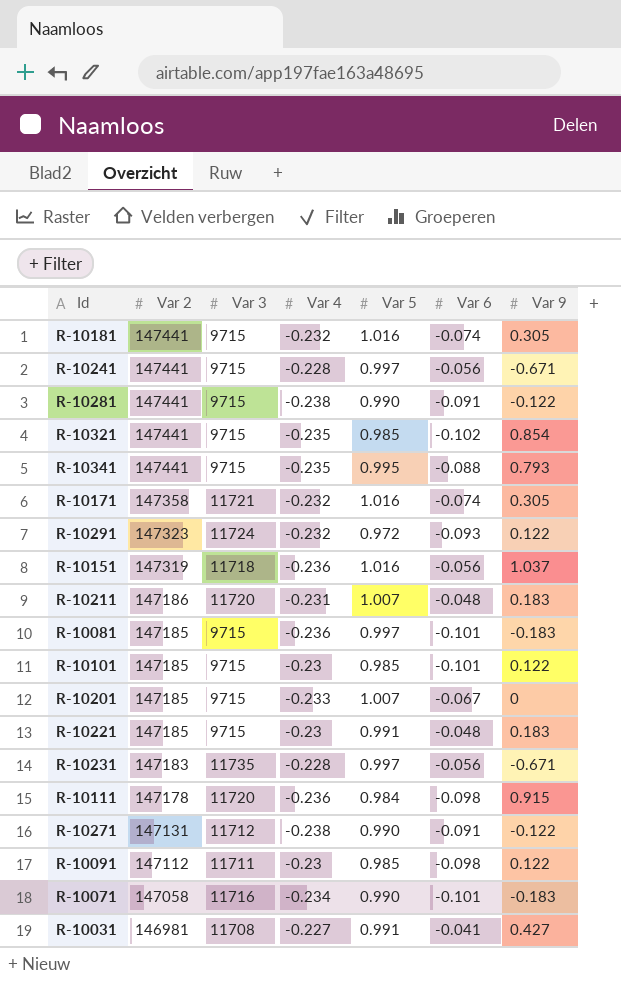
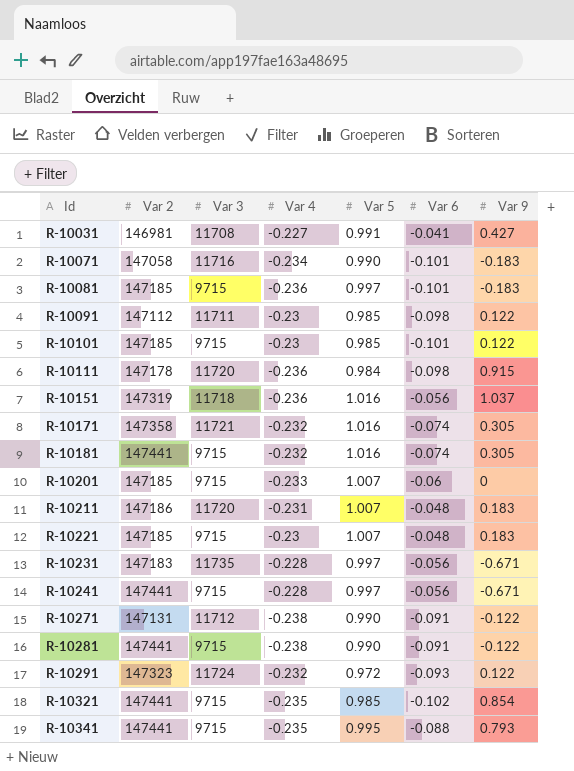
row order: Var 2 descending -> Id ascending
R-10201 | Var 6: -0.067 -> -0.06
R-10221 | Var 5: 0.991 -> 1.007

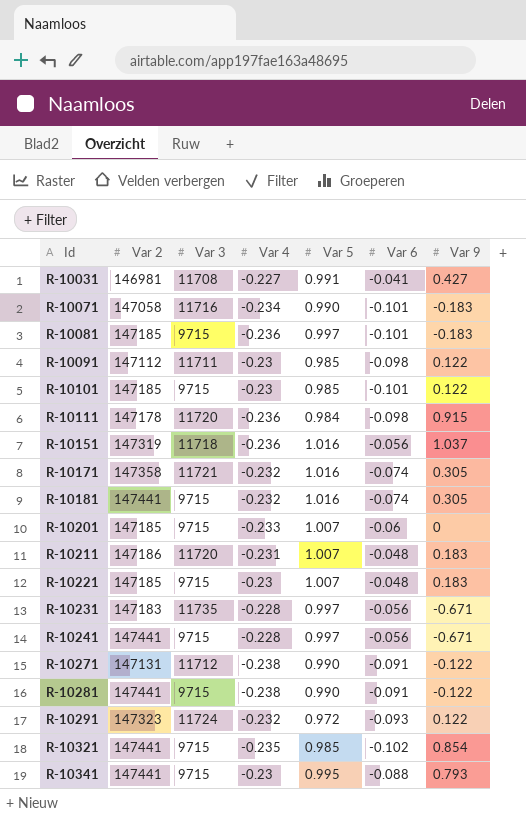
R-10341 | Var 4: -0.235 -> -0.23

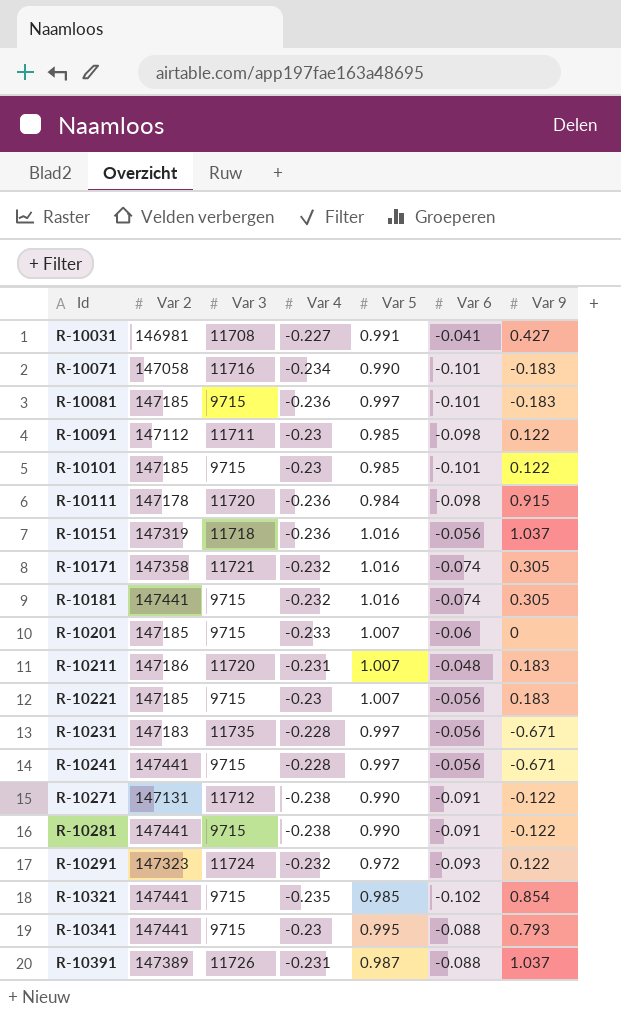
R-10221 | Var 6: -0.048 -> -0.056
row R-10391: none -> 147389 | 11726 | -0.231 | 0.987 | -0.088 | 1.037

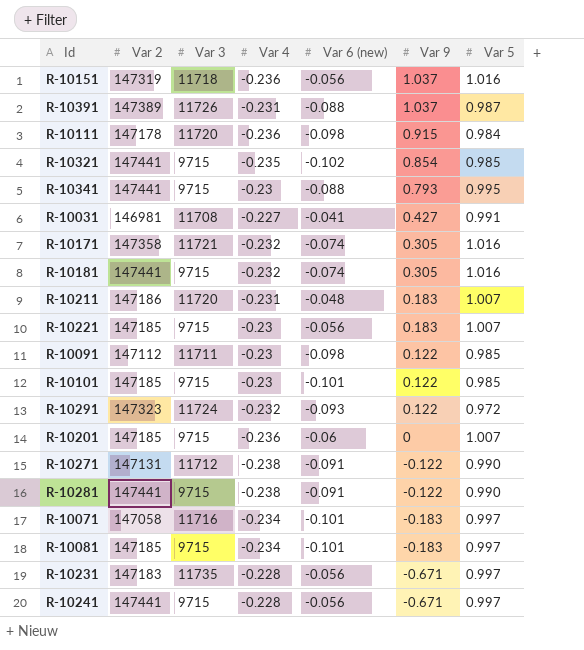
row order: Id ascending -> Var 9 descending
column name: Var 6 -> Var 6 (new)
column Var 5 | position: 5 -> 7
R-10201 | Var 4: -0.233 -> -0.236
R-10071 | Var 5: 0.990 -> 0.997
R-10081 | Var 4: -0.236 -> -0.234

